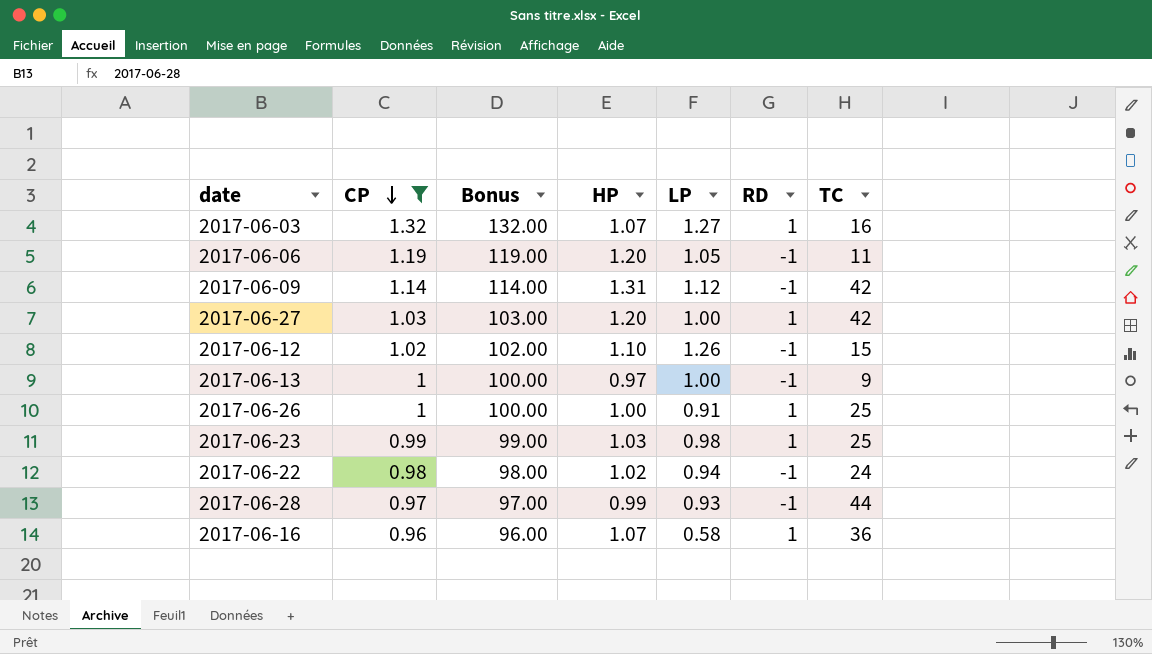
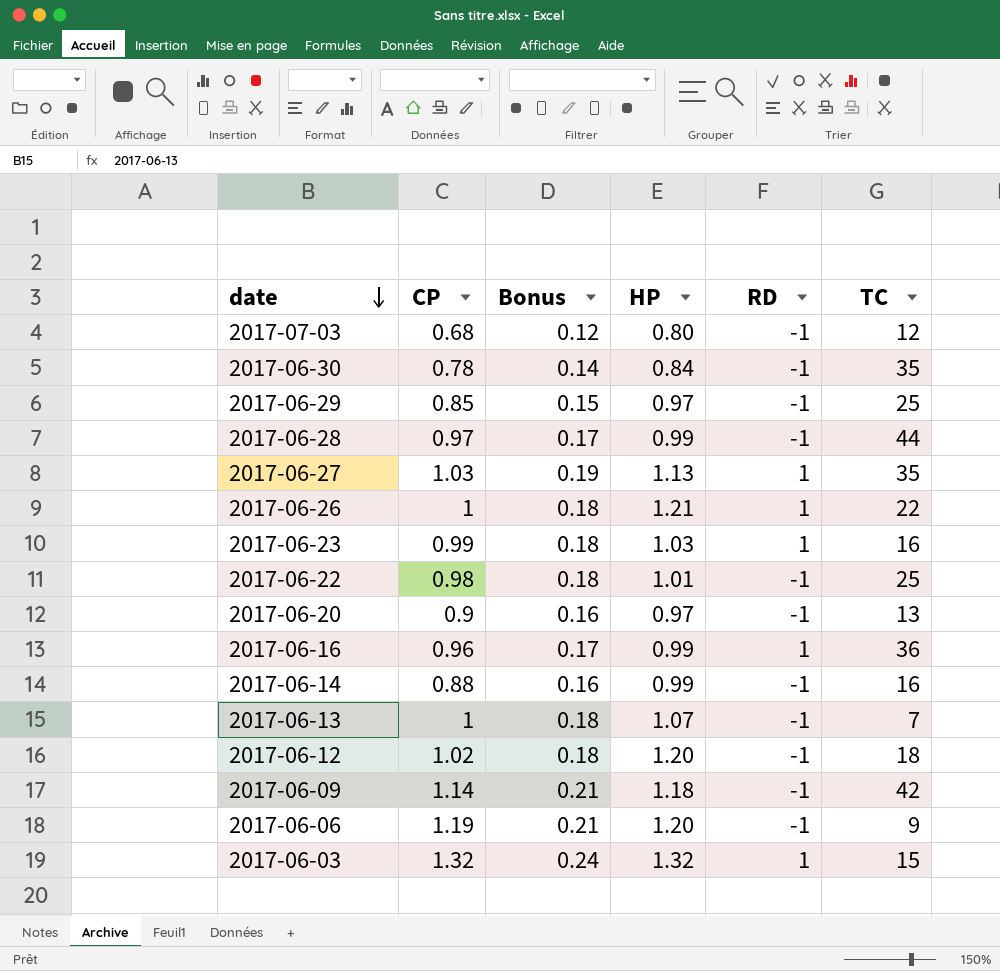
filter: CP >= 0.96 -> none
row order: CP descending -> date descending
column LP | position: 5 -> none
column Bonus | formula: [CP] * 100 -> [CP] * 0.18
2017-06-27 | HP: 1.20 -> 1.13
2017-06-27 | TC: 42 -> 35
2017-06-26 | HP: 1.00 -> 1.21
2017-06-26 | TC: 25 -> 22
2017-06-23 | TC: 25 -> 16
2017-06-22 | HP: 1.02 -> 1.01
2017-06-22 | TC: 24 -> 25
2017-06-16 | HP: 1.07 -> 0.99
2017-06-13 | HP: 0.97 -> 1.07
2017-06-13 | TC: 9 -> 7
2017-06-12 | HP: 1.10 -> 1.20
2017-06-12 | TC: 15 -> 18
2017-06-09 | HP: 1.31 -> 1.18
2017-06-06 | TC: 11 -> 9
2017-06-03 | HP: 1.07 -> 1.32
2017-06-03 | TC: 16 -> 15

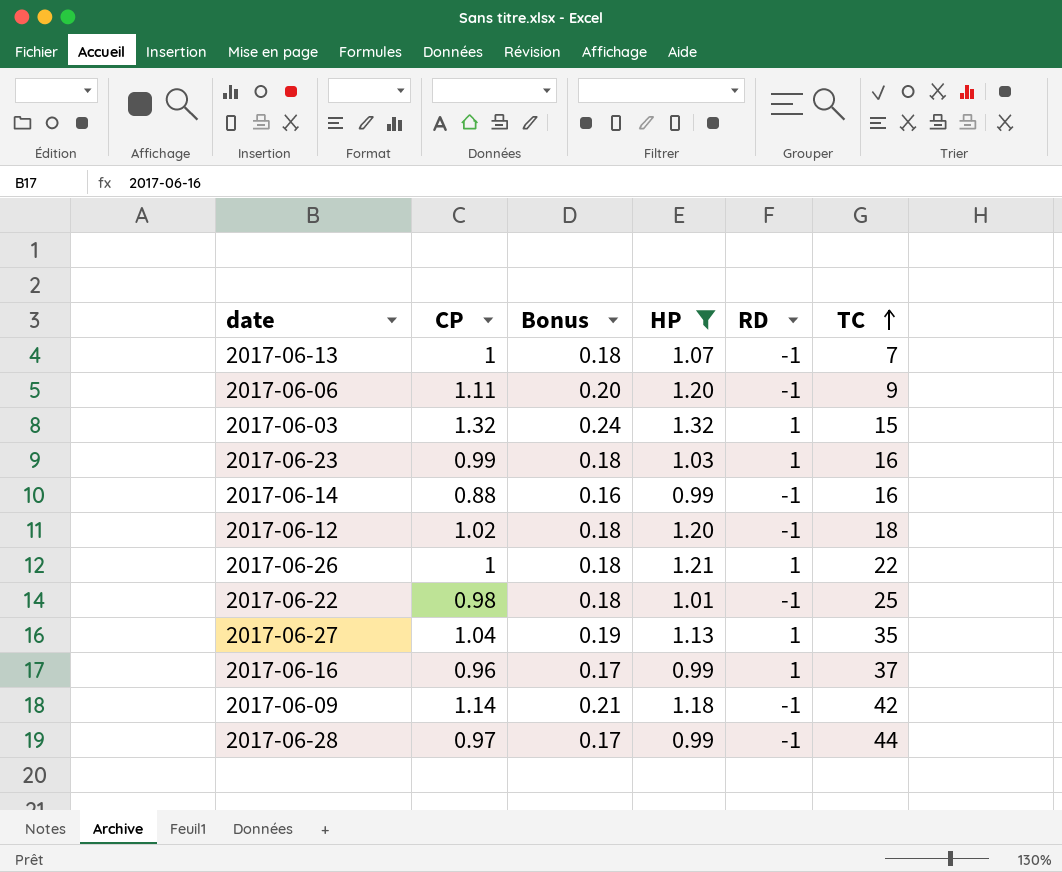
filter: none -> HP >= 0.99
row order: date descending -> TC ascending
2017-06-06 | CP: 1.19 -> 1.11
2017-06-06 | Bonus: 0.21 -> 0.20
2017-06-27 | CP: 1.03 -> 1.04
2017-06-16 | TC: 36 -> 37

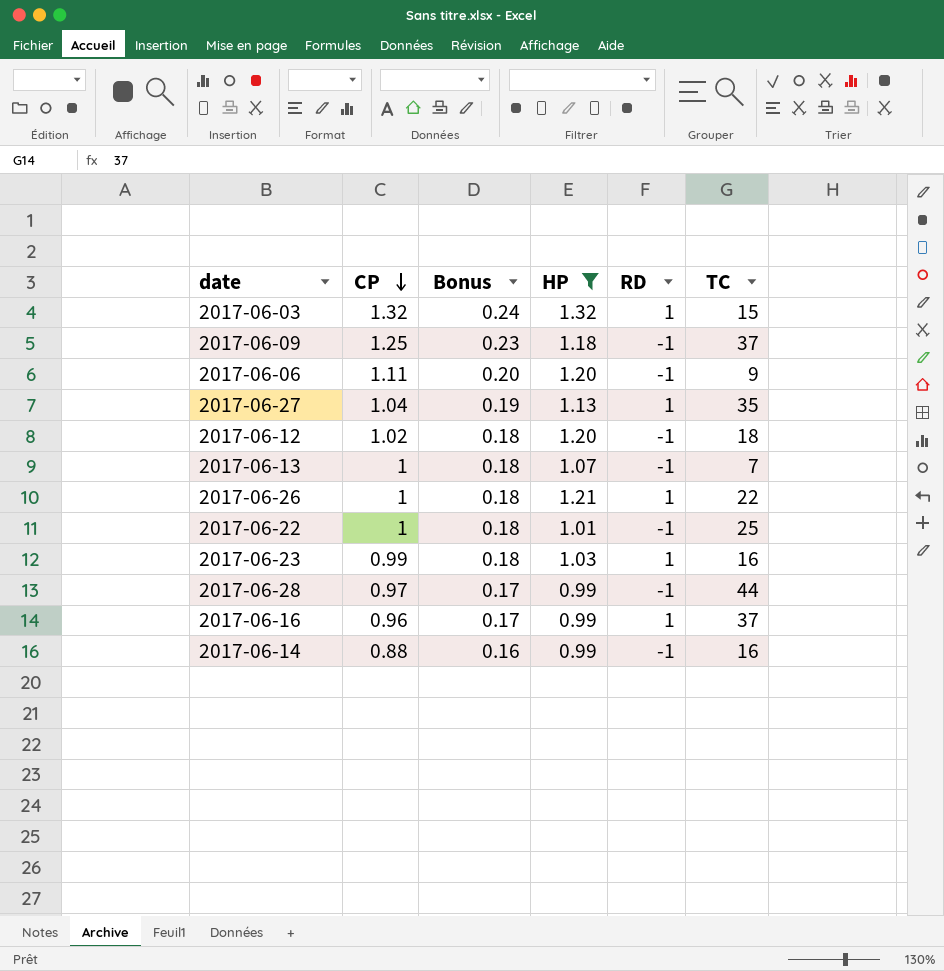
row order: TC ascending -> CP descending
2017-06-09 | CP: 1.14 -> 1.25
2017-06-09 | Bonus: 0.21 -> 0.23
2017-06-09 | TC: 42 -> 37
2017-06-22 | CP: 0.98 -> 1

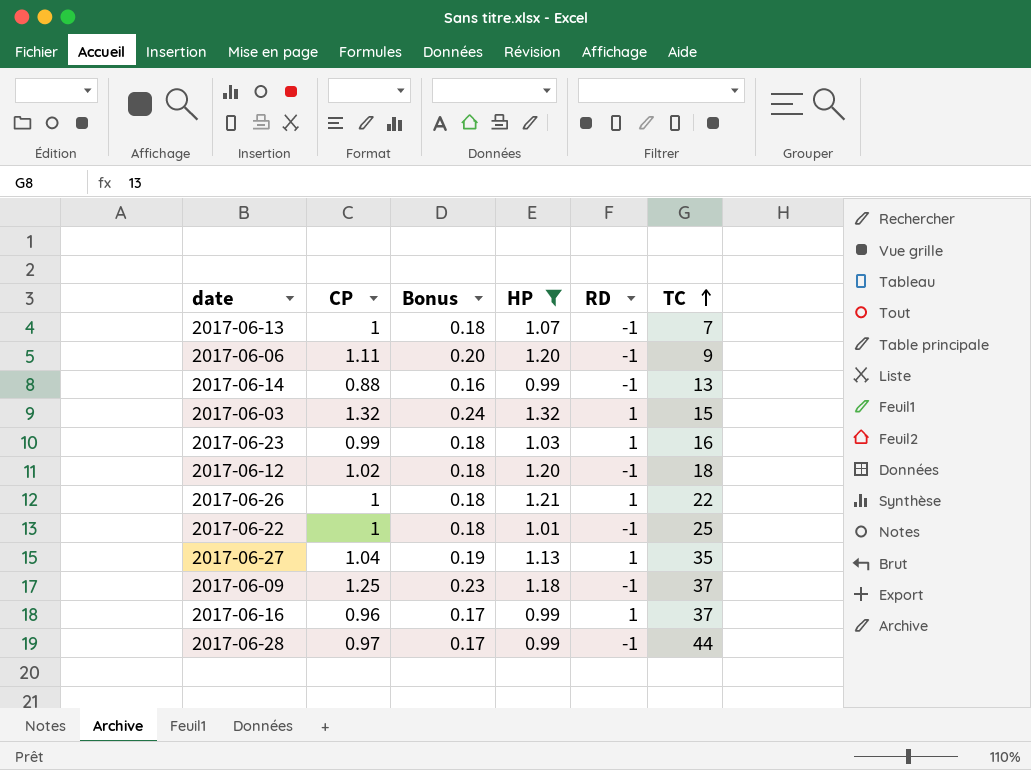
row order: CP descending -> TC ascending
2017-06-14 | TC: 16 -> 13

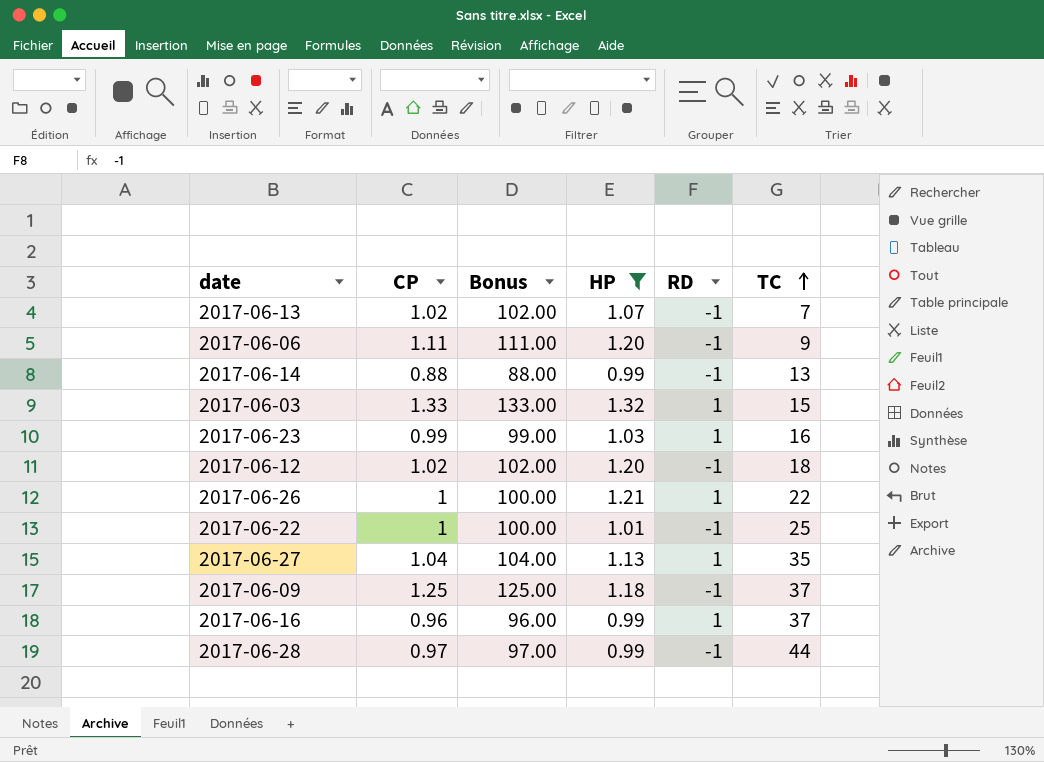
column Bonus | formula: [CP] * 0.18 -> [CP] * 100
2017-06-13 | CP: 1 -> 1.02
2017-06-03 | CP: 1.32 -> 1.33

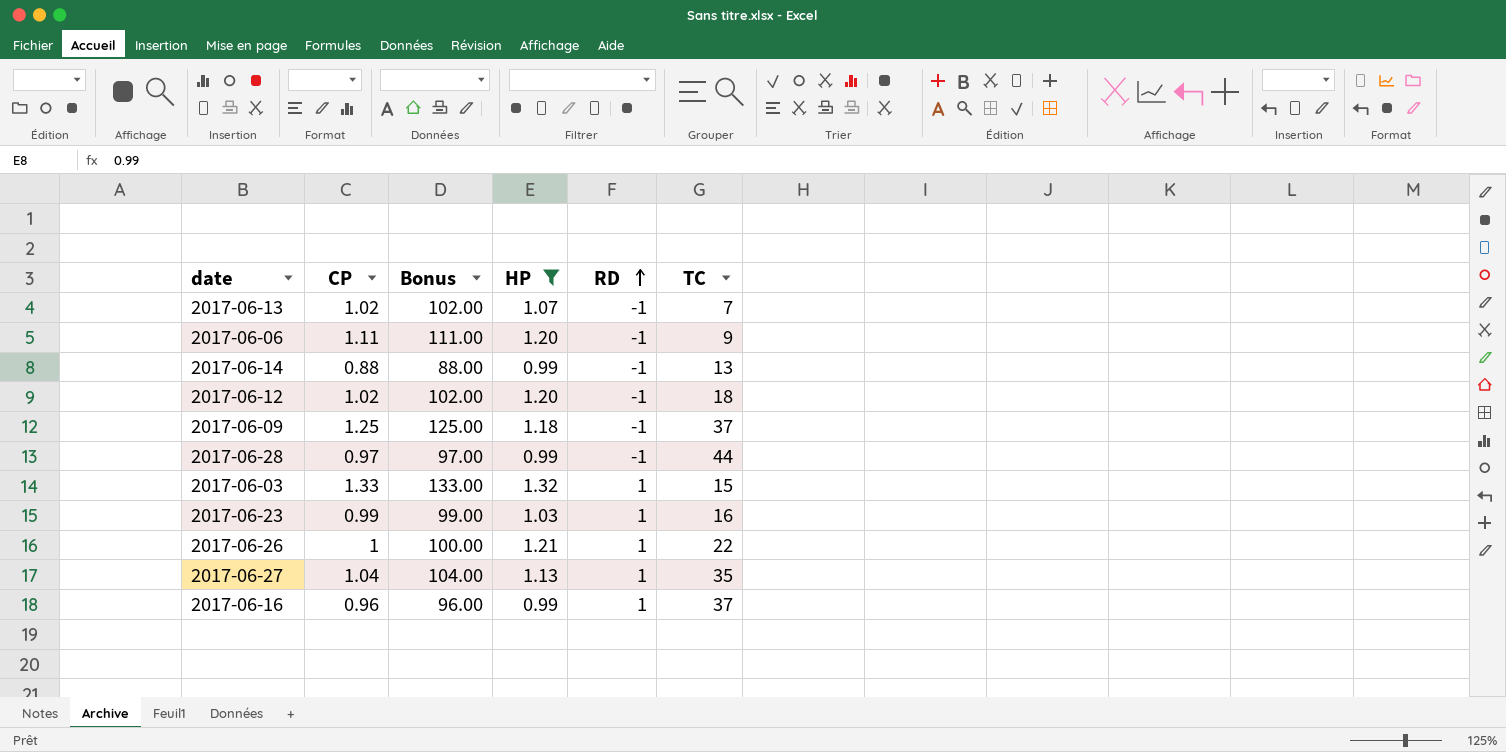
row order: TC ascending -> RD ascending
row 2017-06-22: 1 | 100.00 | 1.01 | -1 | 25 -> none

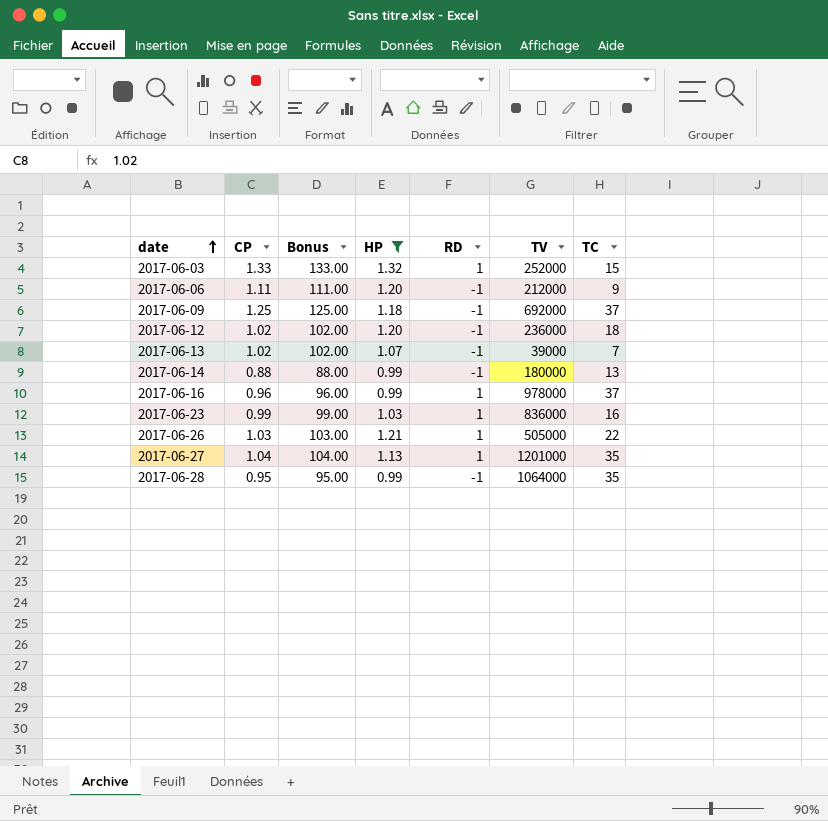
row order: RD ascending -> date ascending
column TV | position: none -> 6
2017-06-26 | CP: 1 -> 1.03
2017-06-26 | Bonus: 100.00 -> 103.00
2017-06-28 | CP: 0.97 -> 0.95
2017-06-28 | Bonus: 97.00 -> 95.00
2017-06-28 | TC: 44 -> 35

